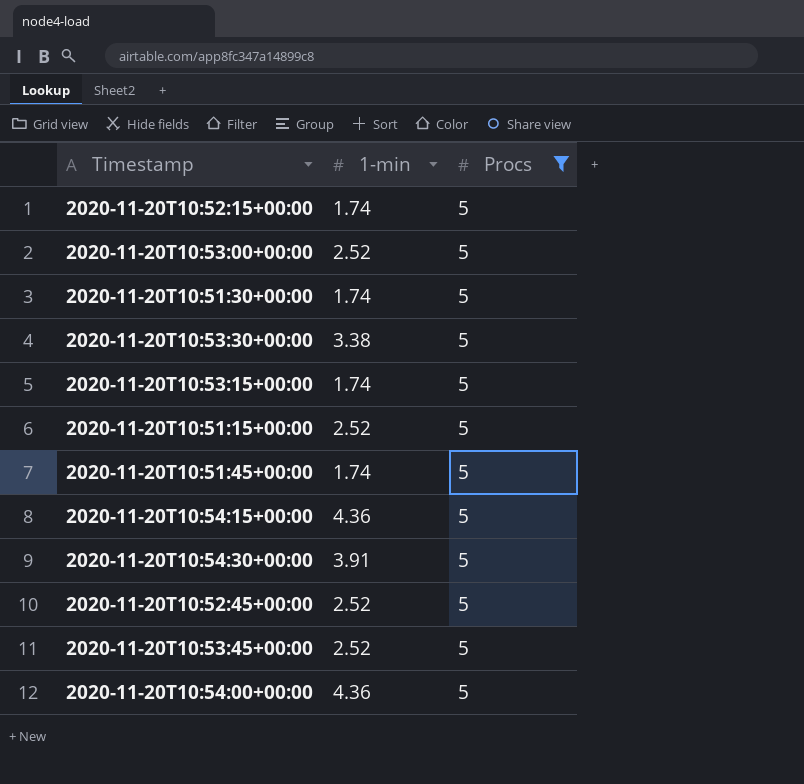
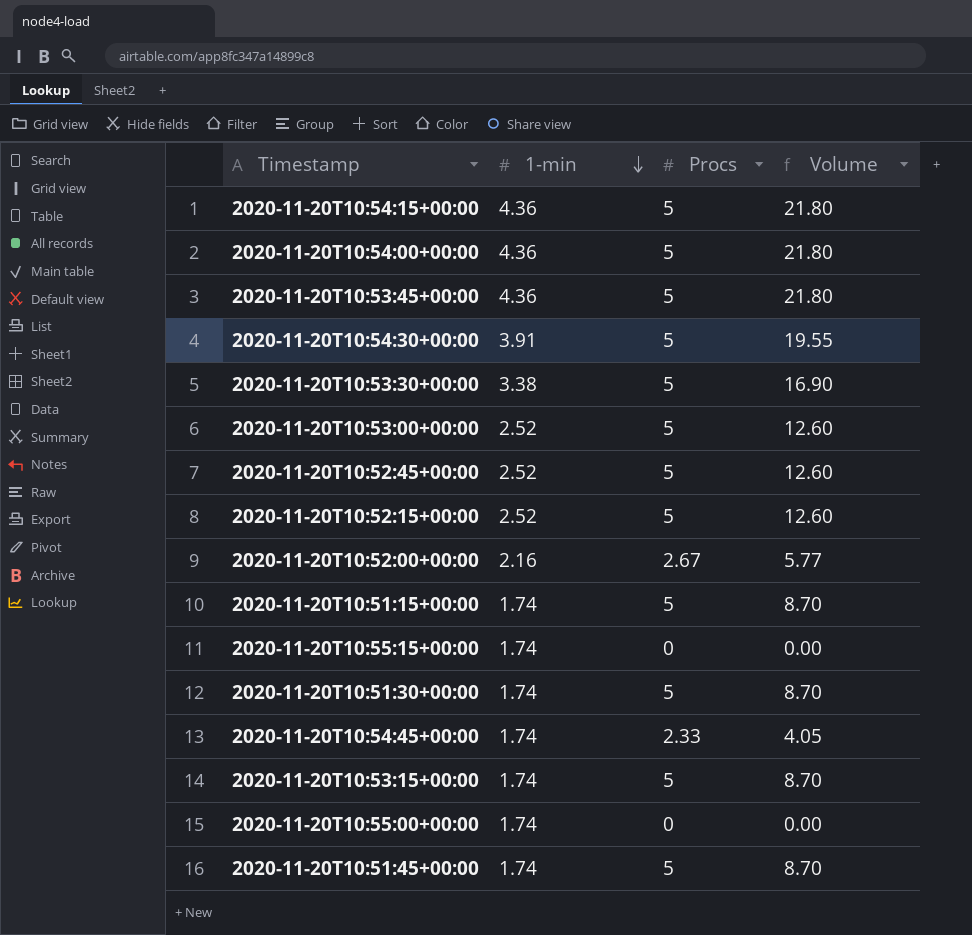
filter: Procs = 5 -> none
row order: none -> 1-min descending
column Volume | formula: none -> [1-min] * [Procs]
2020-11-20T10:53:45+00:00 | 1-min: 2.52 -> 4.36
2020-11-20T10:52:15+00:00 | 1-min: 1.74 -> 2.52
2020-11-20T10:51:15+00:00 | 1-min: 2.52 -> 1.74

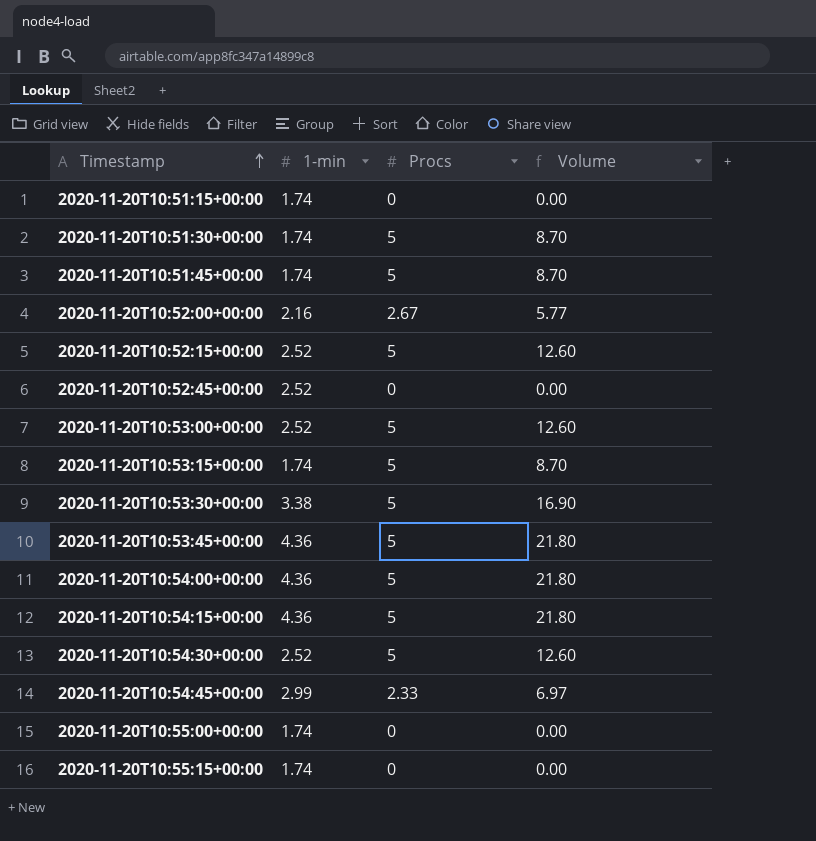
row order: 1-min descending -> Timestamp ascending
2020-11-20T10:51:15+00:00 | Procs: 5 -> 0
2020-11-20T10:51:15+00:00 | Volume: 8.70 -> 0.00
2020-11-20T10:52:45+00:00 | Procs: 5 -> 0
2020-11-20T10:52:45+00:00 | Volume: 12.60 -> 0.00
2020-11-20T10:54:30+00:00 | 1-min: 3.91 -> 2.52
2020-11-20T10:54:30+00:00 | Volume: 19.55 -> 12.60
2020-11-20T10:54:45+00:00 | 1-min: 1.74 -> 2.99
2020-11-20T10:54:45+00:00 | Volume: 4.05 -> 6.97

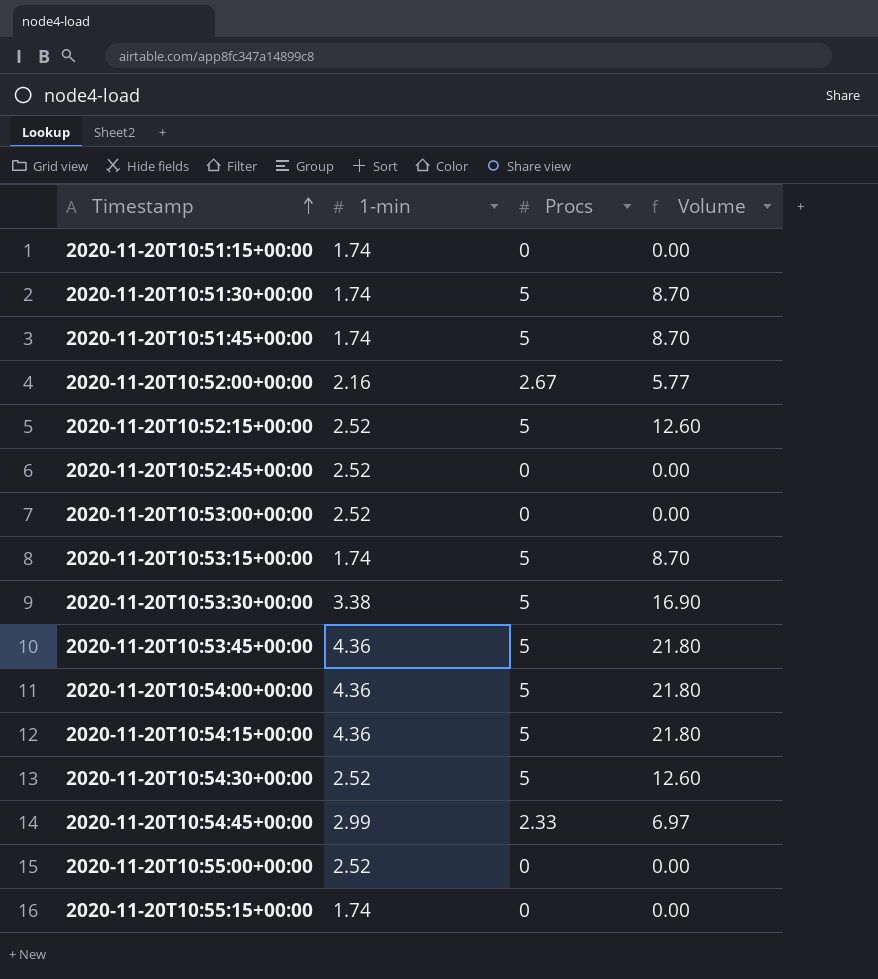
2020-11-20T10:53:00+00:00 | Procs: 5 -> 0
2020-11-20T10:53:00+00:00 | Volume: 12.60 -> 0.00
2020-11-20T10:55:00+00:00 | 1-min: 1.74 -> 2.52

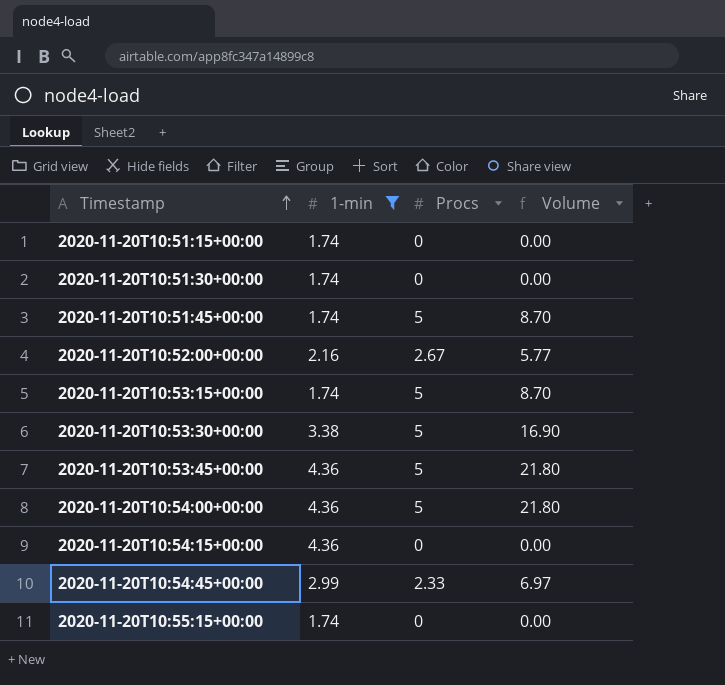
filter: none -> 1-min != 2.52
2020-11-20T10:51:30+00:00 | Procs: 5 -> 0
2020-11-20T10:51:30+00:00 | Volume: 8.70 -> 0.00
2020-11-20T10:54:15+00:00 | Procs: 5 -> 0
2020-11-20T10:54:15+00:00 | Volume: 21.80 -> 0.00

